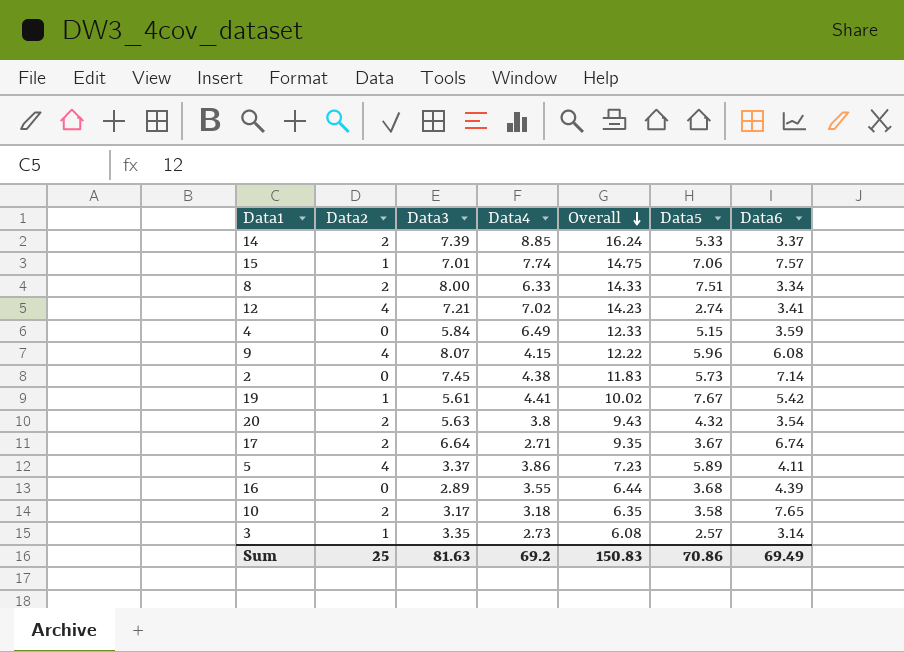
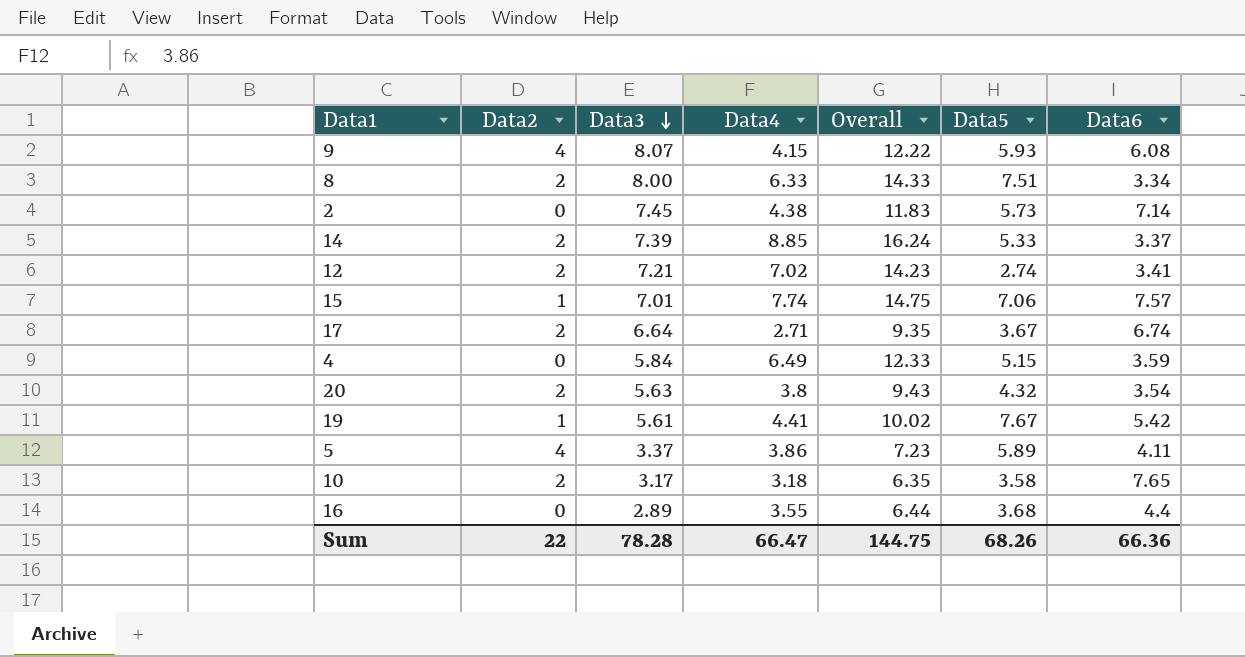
row order: Overall descending -> Data3 descending
row 3: 1 | 3.35 | 2.73 | 6.08 | 2.57 | 3.14 -> none
9 | Data5: 5.96 -> 5.93
12 | Data2: 4 -> 2
16 | Data6: 4.39 -> 4.4
Sum | Data2: 25 -> 22
Sum | Data3: 81.63 -> 78.28
Sum | Data4: 69.2 -> 66.47
Sum | Overall: 150.83 -> 144.75
Sum | Data5: 70.86 -> 68.26
Sum | Data6: 69.49 -> 66.36

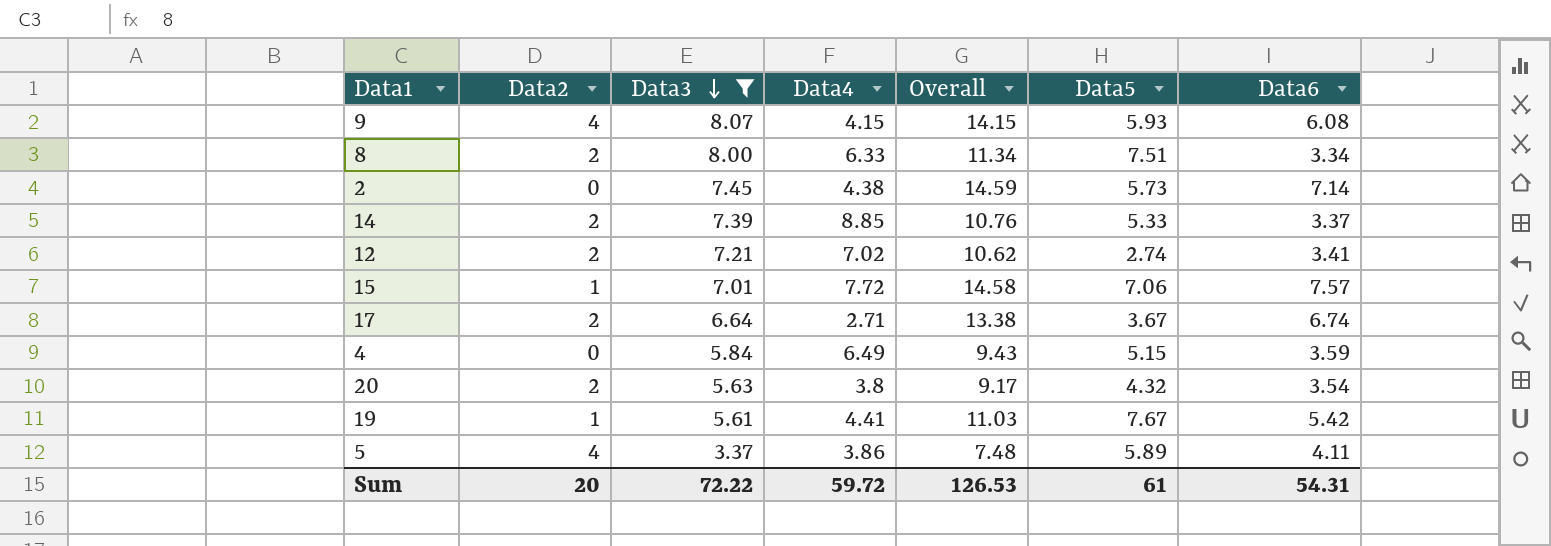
filter: none -> Data3 >= 3.37
column Overall | formula: [Data3] + [Data4] -> [Data3] + [Data6]
15 | Data4: 7.74 -> 7.72
Sum | Data2: 22 -> 20
Sum | Data3: 78.28 -> 72.22
Sum | Data4: 66.47 -> 59.72
Sum | Overall: 144.75 -> 126.53
Sum | Data5: 68.26 -> 61
Sum | Data6: 66.36 -> 54.31

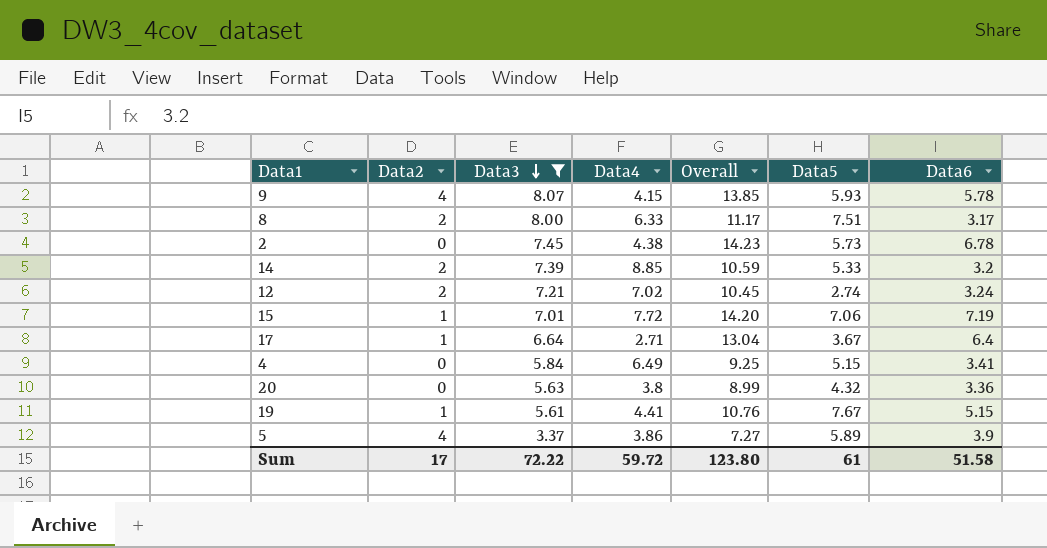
9 | Overall: 14.15 -> 13.85
9 | Data6: 6.08 -> 5.78
8 | Overall: 11.34 -> 11.17
8 | Data6: 3.34 -> 3.17
2 | Overall: 14.59 -> 14.23
2 | Data6: 7.14 -> 6.78
14 | Overall: 10.76 -> 10.59
14 | Data6: 3.37 -> 3.2
12 | Overall: 10.62 -> 10.45
12 | Data6: 3.41 -> 3.24
15 | Overall: 14.58 -> 14.20
15 | Data6: 7.57 -> 7.19
17 | Data2: 2 -> 1
17 | Overall: 13.38 -> 13.04
17 | Data6: 6.74 -> 6.4
4 | Overall: 9.43 -> 9.25
4 | Data6: 3.59 -> 3.41
20 | Data2: 2 -> 0
20 | Overall: 9.17 -> 8.99
20 | Data6: 3.54 -> 3.36
19 | Overall: 11.03 -> 10.76
19 | Data6: 5.42 -> 5.15
5 | Overall: 7.48 -> 7.27
5 | Data6: 4.11 -> 3.9
Sum | Data2: 20 -> 17
Sum | Overall: 126.53 -> 123.80
Sum | Data6: 54.31 -> 51.58

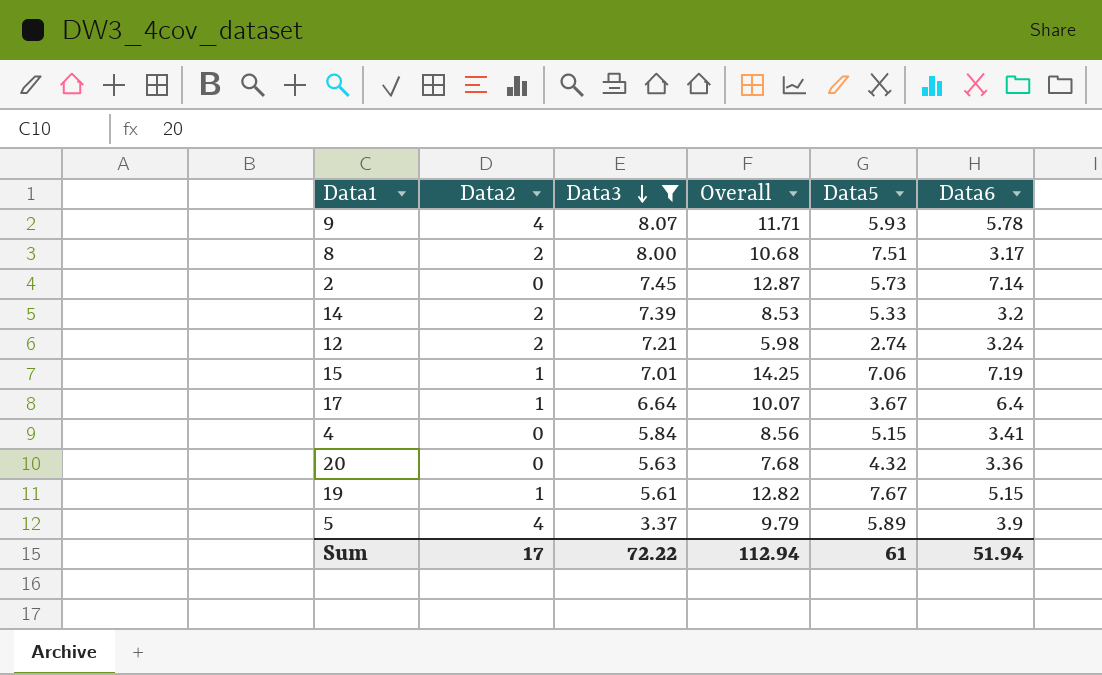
column Data4 | position: 4 -> none
column Overall | formula: [Data3] + [Data6] -> [Data5] + [Data6]
2 | Data6: 6.78 -> 7.14
Sum | Overall: 123.80 -> 112.94
Sum | Data6: 51.58 -> 51.94

